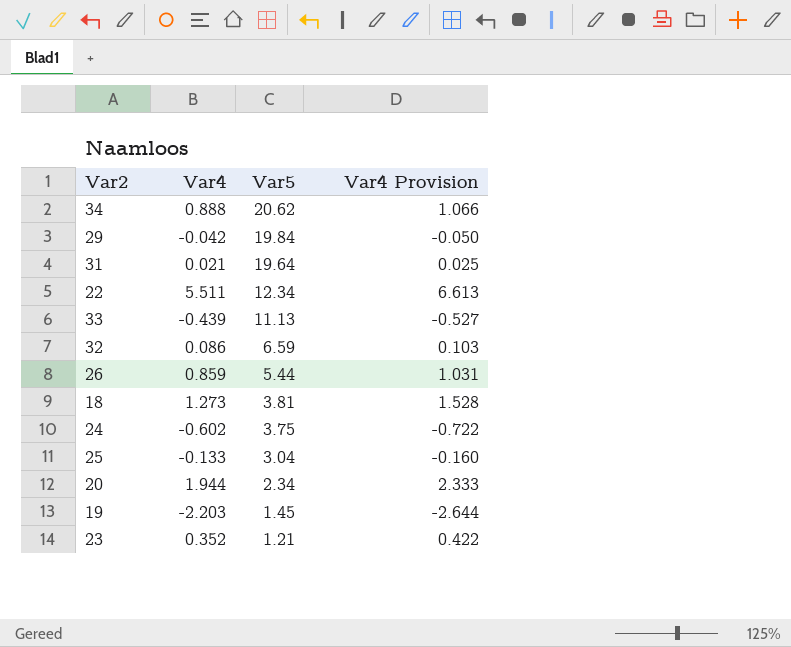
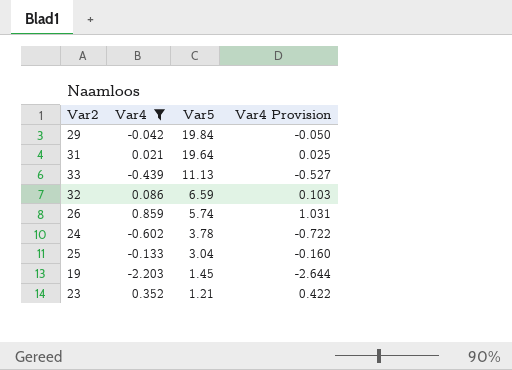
filter: none -> Var4 <= 0.859
26 | Var5: 5.44 -> 5.74
24 | Var5: 3.75 -> 3.78

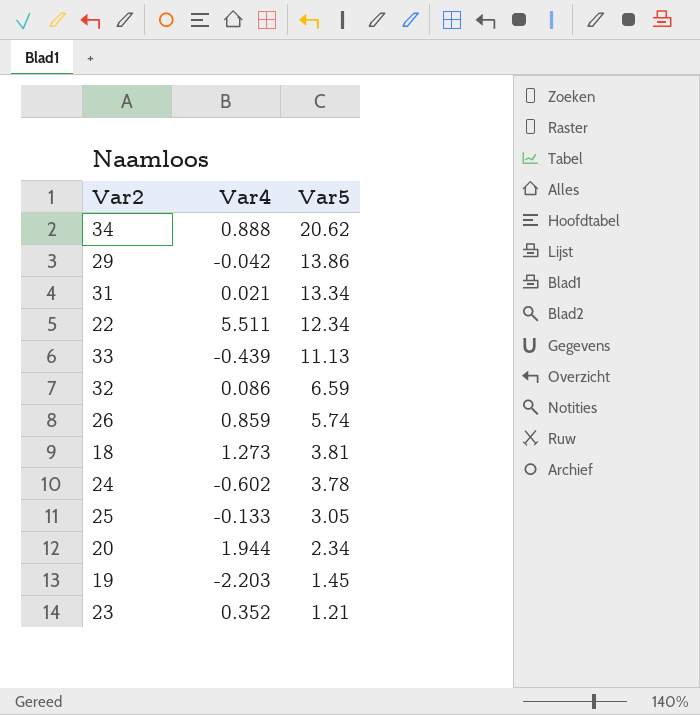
filter: Var4 <= 0.859 -> none
column Var4 Provision | formula: [Var4] * 1.2 -> none
29 | Var5: 19.84 -> 13.86
31 | Var5: 19.64 -> 13.34
25 | Var5: 3.04 -> 3.05

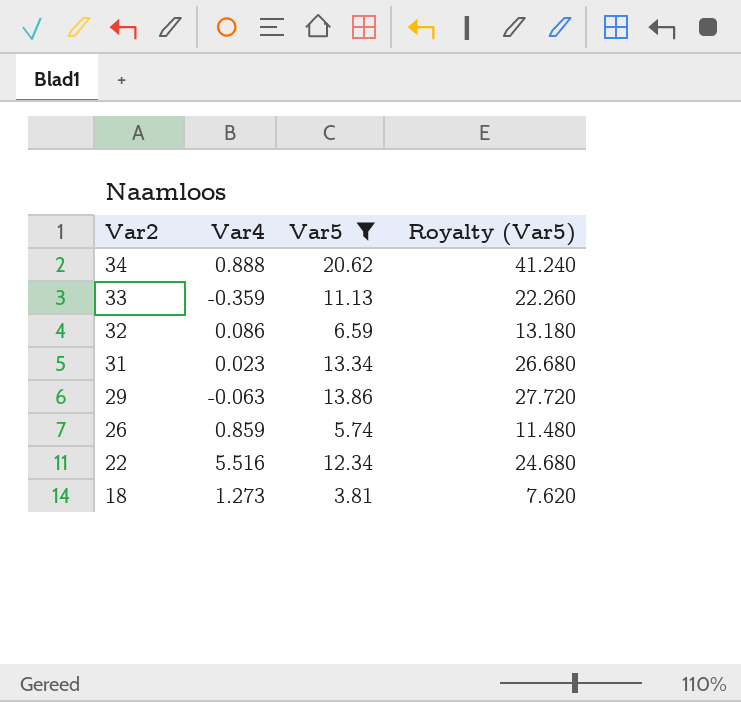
filter: none -> Var5 >= 3.81
row order: Var5 descending -> Var2 descending
column Royalty (Var5) | formula: none -> [Var5] * 2
33 | Var4: -0.439 -> -0.359
31 | Var4: 0.021 -> 0.023
29 | Var4: -0.042 -> -0.063
22 | Var4: 5.511 -> 5.516

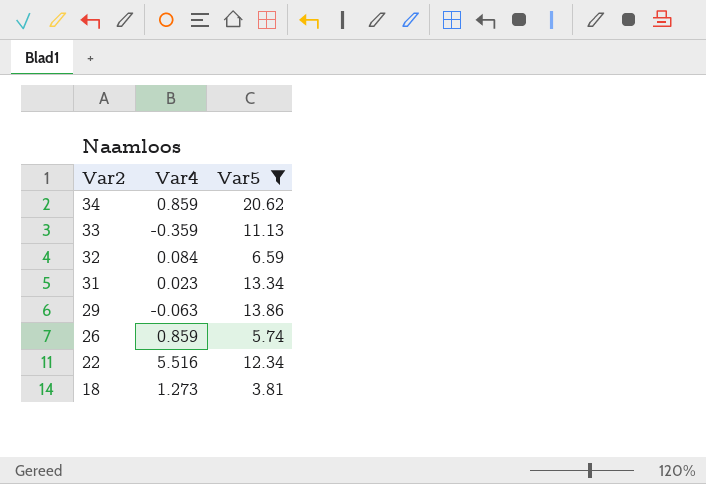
column Royalty (Var5) | formula: [Var5] * 2 -> none
34 | Var4: 0.888 -> 0.859
32 | Var4: 0.086 -> 0.084

